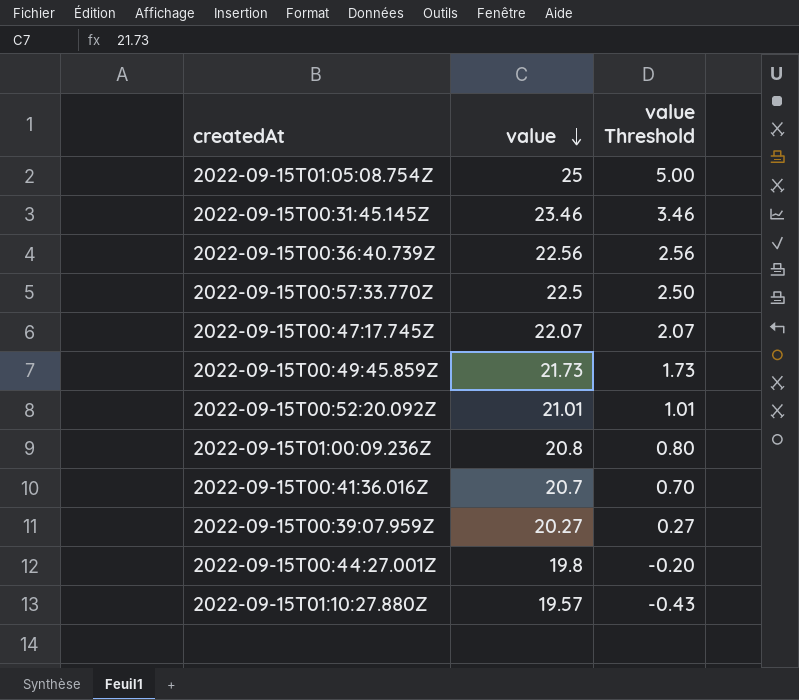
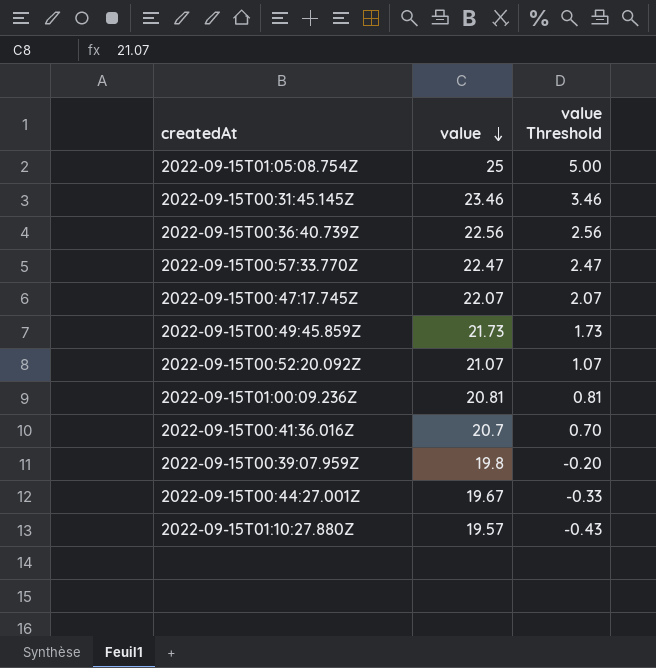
2022-09-15T00:57:33.770Z | value: 22.5 -> 22.47
2022-09-15T00:57:33.770Z | value Threshold: 2.50 -> 2.47
2022-09-15T00:52:20.092Z | value: 21.01 -> 21.07
2022-09-15T00:52:20.092Z | value Threshold: 1.01 -> 1.07
2022-09-15T01:00:09.236Z | value: 20.8 -> 20.81
2022-09-15T01:00:09.236Z | value Threshold: 0.80 -> 0.81
2022-09-15T00:39:07.959Z | value: 20.27 -> 19.8
2022-09-15T00:39:07.959Z | value Threshold: 0.27 -> -0.20
2022-09-15T00:44:27.001Z | value: 19.8 -> 19.67
2022-09-15T00:44:27.001Z | value Threshold: -0.20 -> -0.33

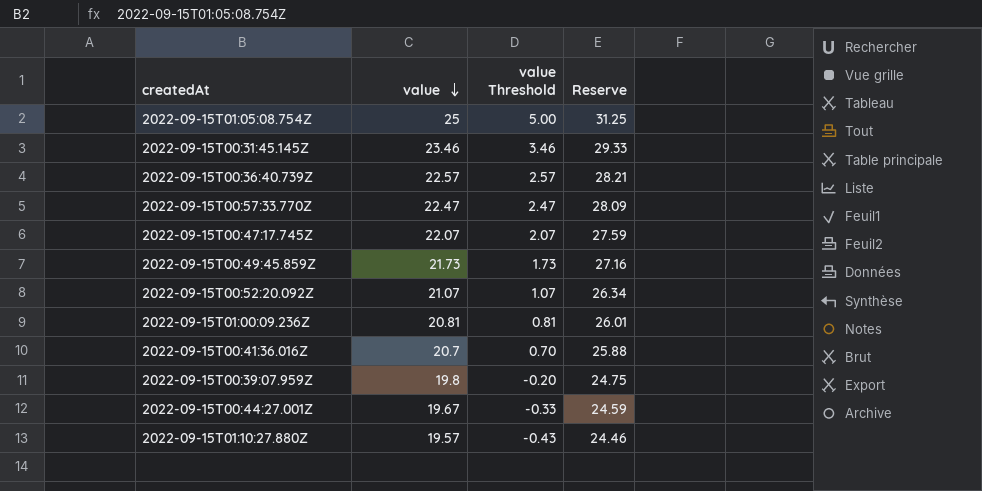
column Reserve | formula: none -> [value] * 1.25
2022-09-15T00:36:40.739Z | value: 22.56 -> 22.57
2022-09-15T00:36:40.739Z | value Threshold: 2.56 -> 2.57

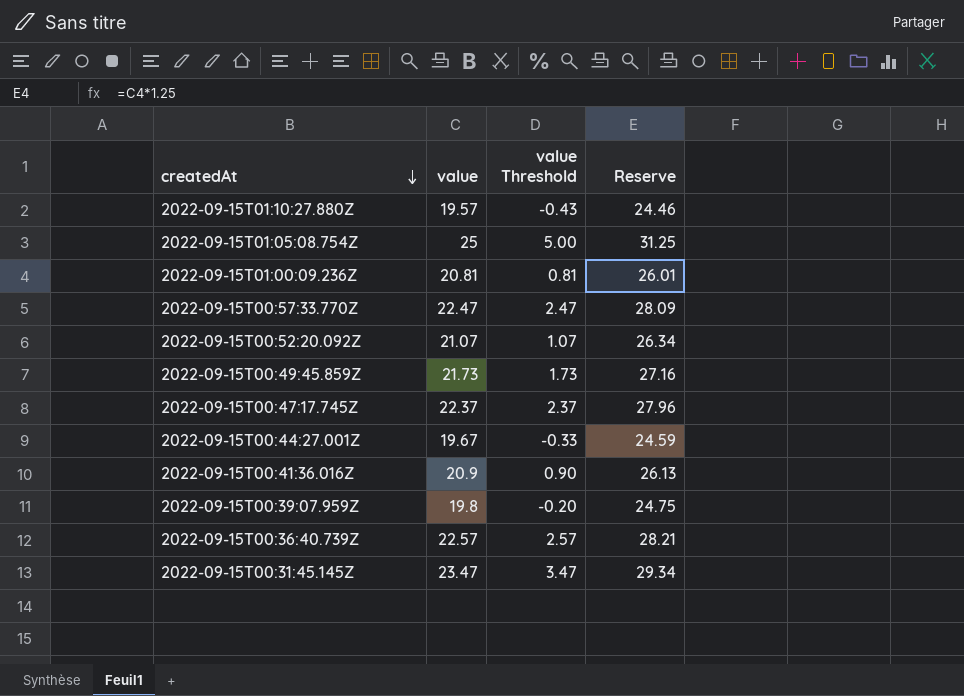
row order: value descending -> createdAt descending
2022-09-15T00:47:17.745Z | value: 22.07 -> 22.37
2022-09-15T00:47:17.745Z | value Threshold: 2.07 -> 2.37
2022-09-15T00:47:17.745Z | Reserve: 27.59 -> 27.96
2022-09-15T00:41:36.016Z | value: 20.7 -> 20.9
2022-09-15T00:41:36.016Z | value Threshold: 0.70 -> 0.90
2022-09-15T00:41:36.016Z | Reserve: 25.88 -> 26.13
2022-09-15T00:31:45.145Z | value: 23.46 -> 23.47
2022-09-15T00:31:45.145Z | value Threshold: 3.46 -> 3.47
2022-09-15T00:31:45.145Z | Reserve: 29.33 -> 29.34

